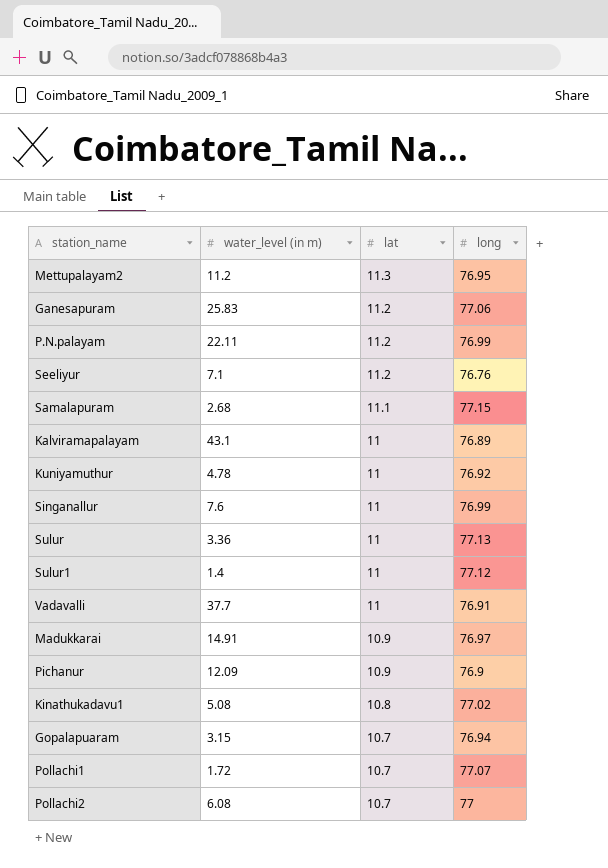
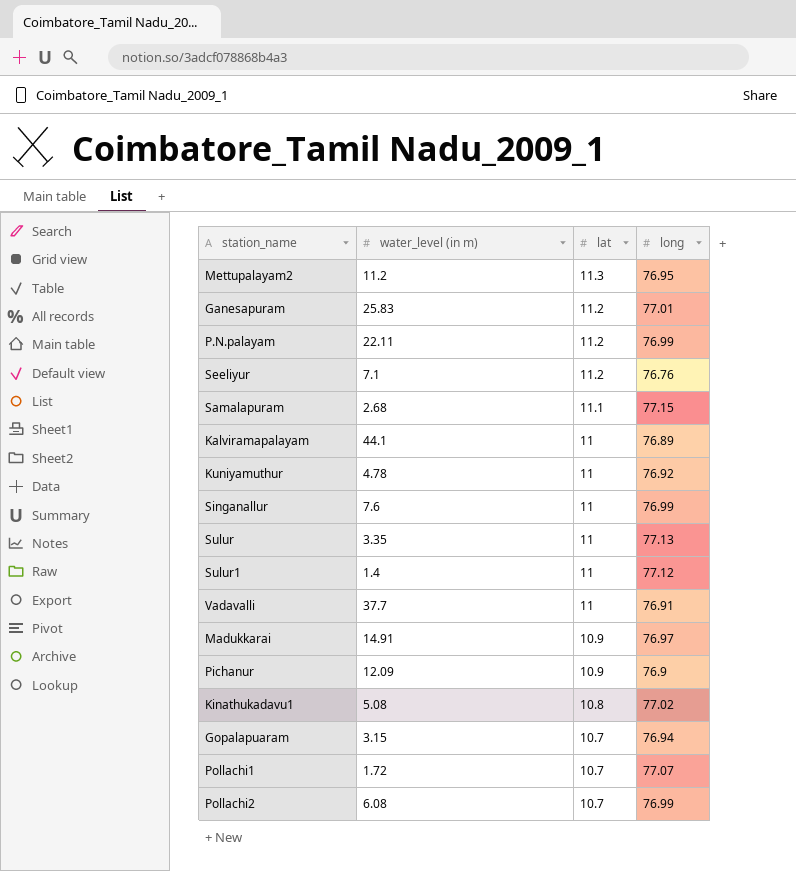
Ganesapuram | long: 77.06 -> 77.01
Kalviramapalayam | water_level (in m): 43.1 -> 44.1
Sulur | water_level (in m): 3.36 -> 3.35
Pollachi2 | long: 77 -> 76.99

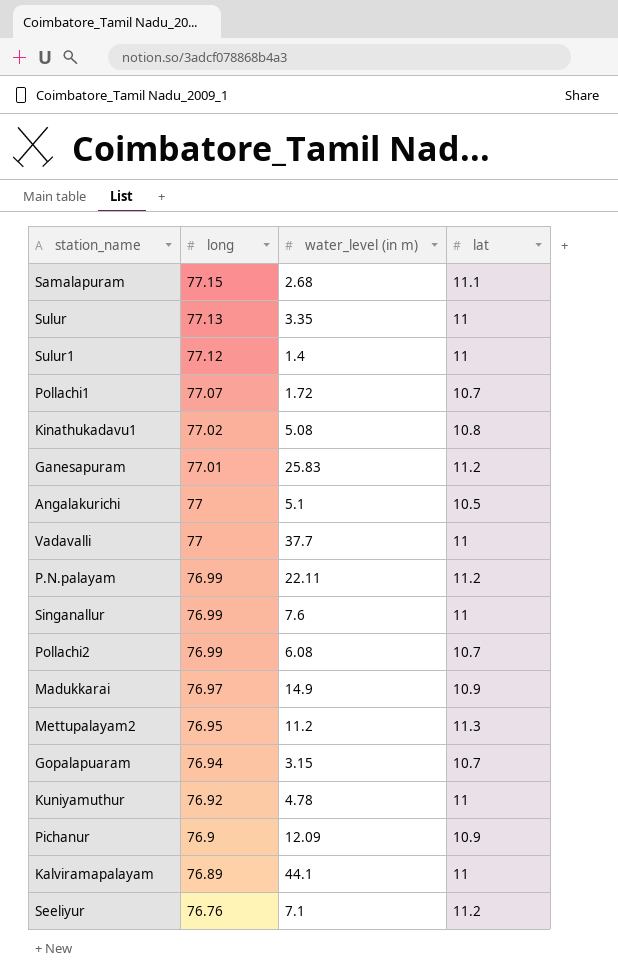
row order: lat descending -> long descending
column long | position: 4 -> 2
row Angalakurichi: none -> 77 | 5.1 | 10.5
Vadavalli | long: 76.91 -> 77
Madukkarai | water_level (in m): 14.91 -> 14.9

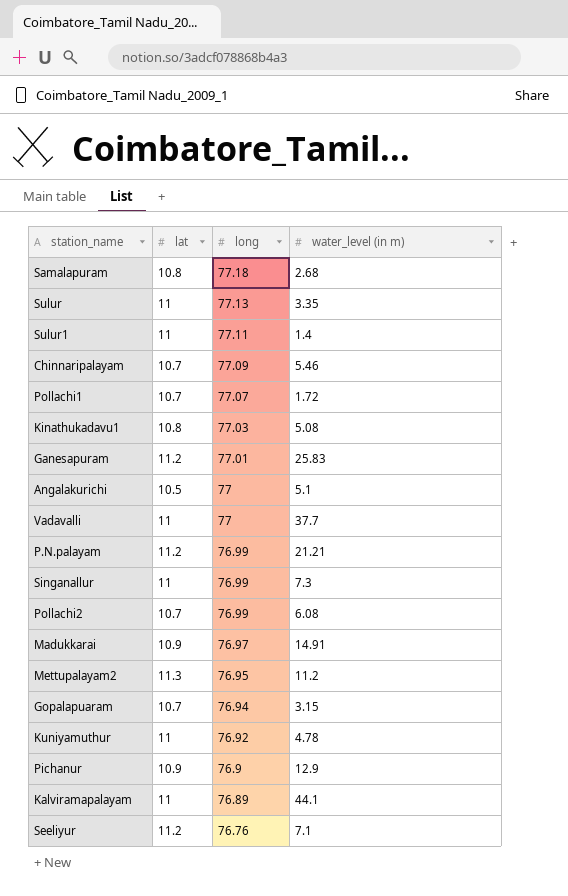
column lat | position: 4 -> 2
Samalapuram | lat: 11.1 -> 10.8
Samalapuram | long: 77.15 -> 77.18
Sulur1 | long: 77.12 -> 77.11
row Chinnaripalayam: none -> 10.7 | 77.09 | 5.46
Kinathukadavu1 | long: 77.02 -> 77.03
P.N.palayam | water_level (in m): 22.11 -> 21.21
Singanallur | water_level (in m): 7.6 -> 7.3
Madukkarai | water_level (in m): 14.9 -> 14.91
Pichanur | water_level (in m): 12.09 -> 12.9

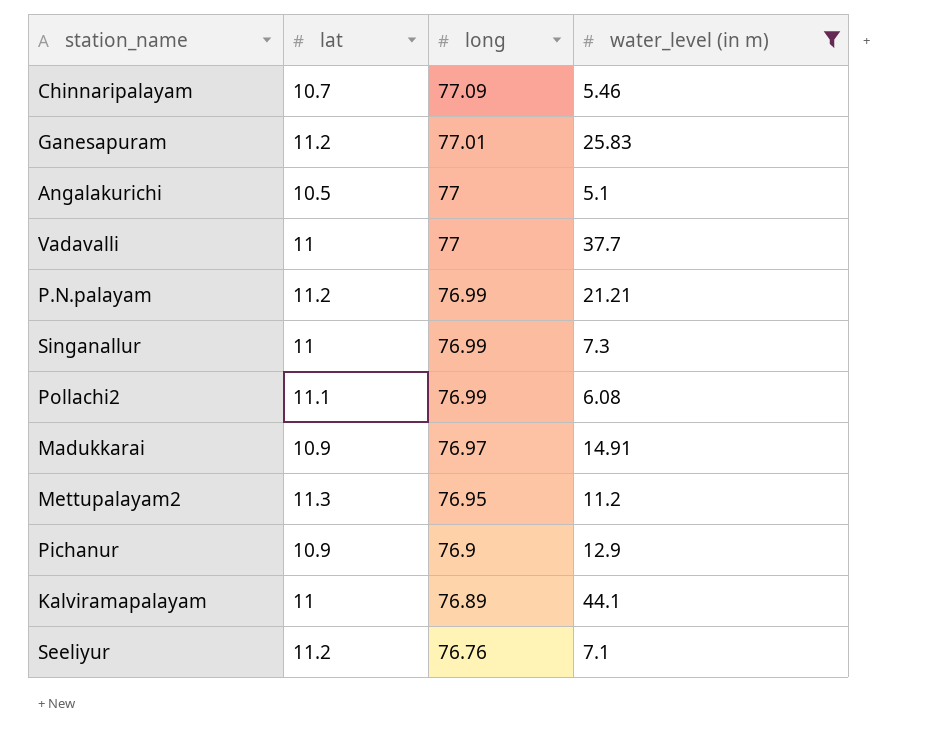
filter: none -> water_level (in m) >= 5.1
Pollachi2 | lat: 10.7 -> 11.1

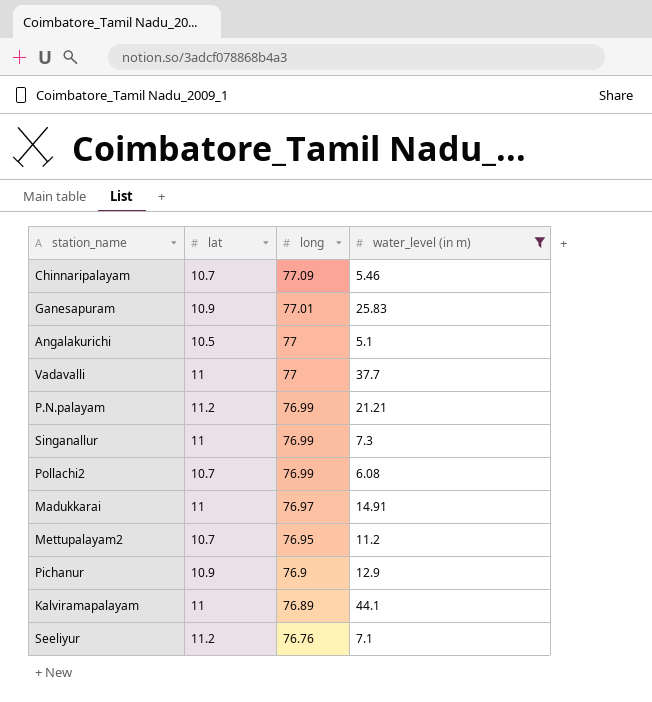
Ganesapuram | lat: 11.2 -> 10.9
Pollachi2 | lat: 11.1 -> 10.7
Madukkarai | lat: 10.9 -> 11
Mettupalayam2 | lat: 11.3 -> 10.7

